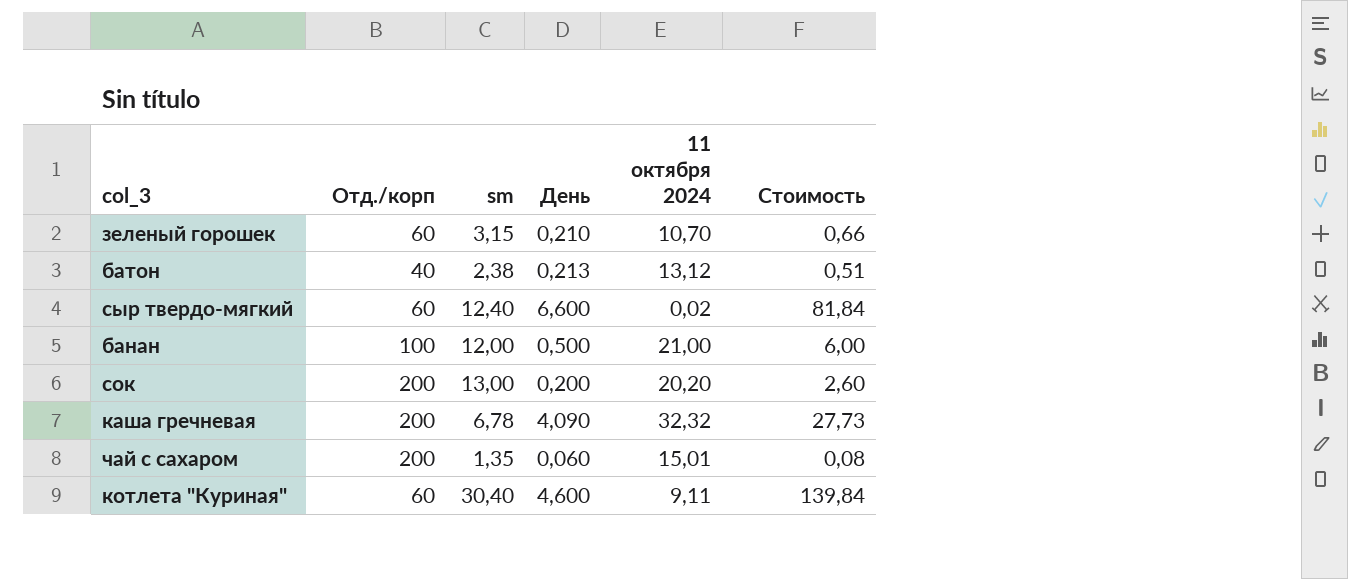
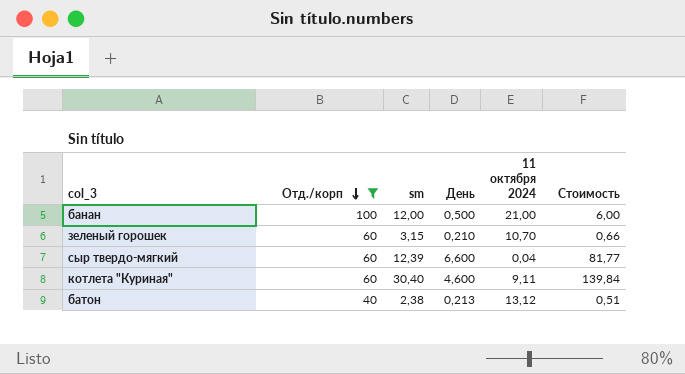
filter: none -> Отд./корп != 200
row order: none -> Отд./корп descending
сыр твердо-мягкий | sm: 12,40 -> 12,39
сыр твердо-мягкий | 11 октября 2024: 0,02 -> 0,04
сыр твердо-мягкий | Стоимость: 81,84 -> 81,77

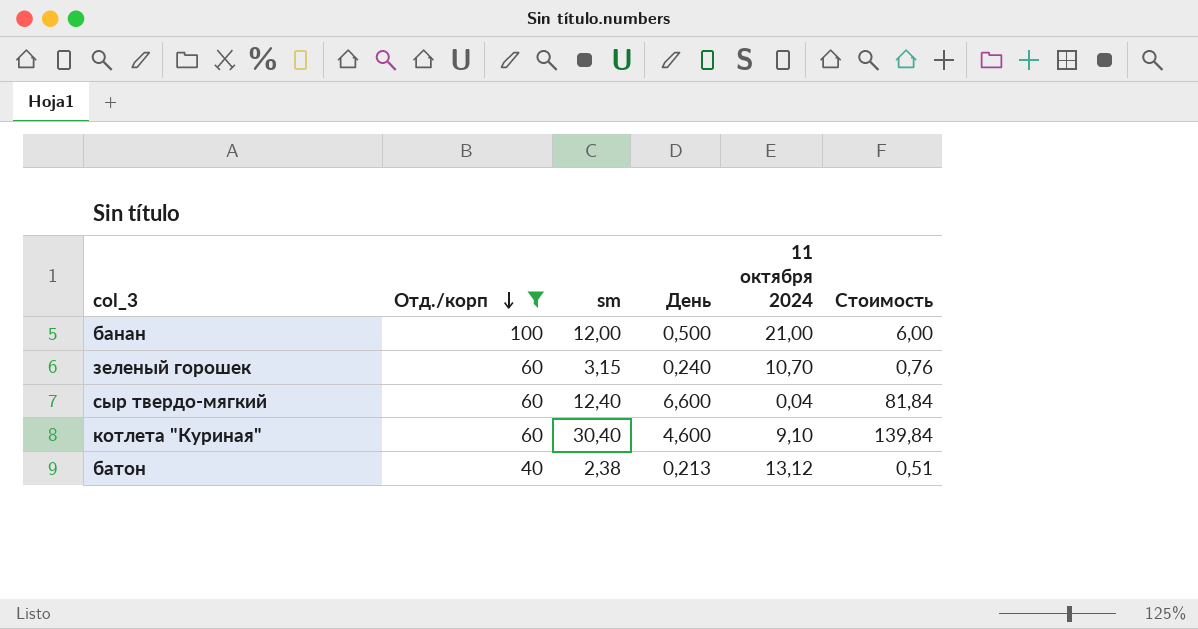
зеленый горошек | День: 0,210 -> 0,240
зеленый горошек | Стоимость: 0,66 -> 0,76
сыр твердо-мягкий | sm: 12,39 -> 12,40
сыр твердо-мягкий | Стоимость: 81,77 -> 81,84
котлета "Куриная" | 11 октября 2024: 9,11 -> 9,10

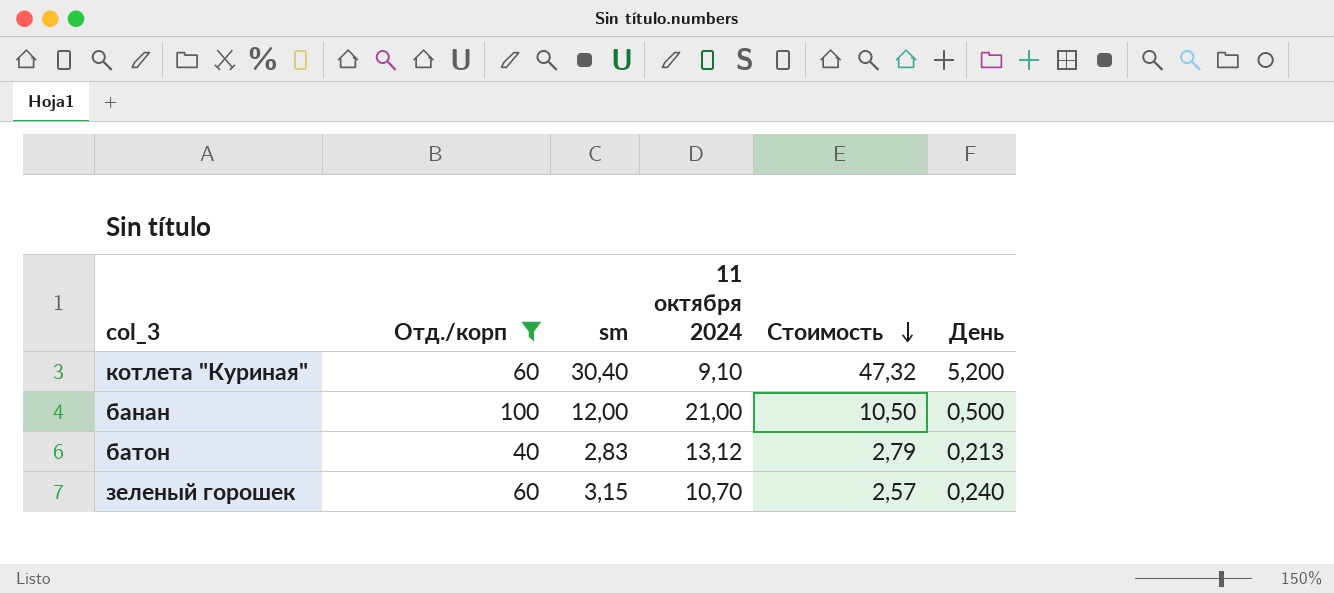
row order: Отд./корп descending -> Стоимость descending
column Стоимость | formula: [sm] * [День] -> [11 октября 2024] * [День]
column День | position: 4 -> 6
row сыр твердо-мягкий: 60 | 12,40 | 6,600 | 0,04 | 81,84 -> none
котлета "Куриная" | День: 4,600 -> 5,200
батон | sm: 2,38 -> 2,83

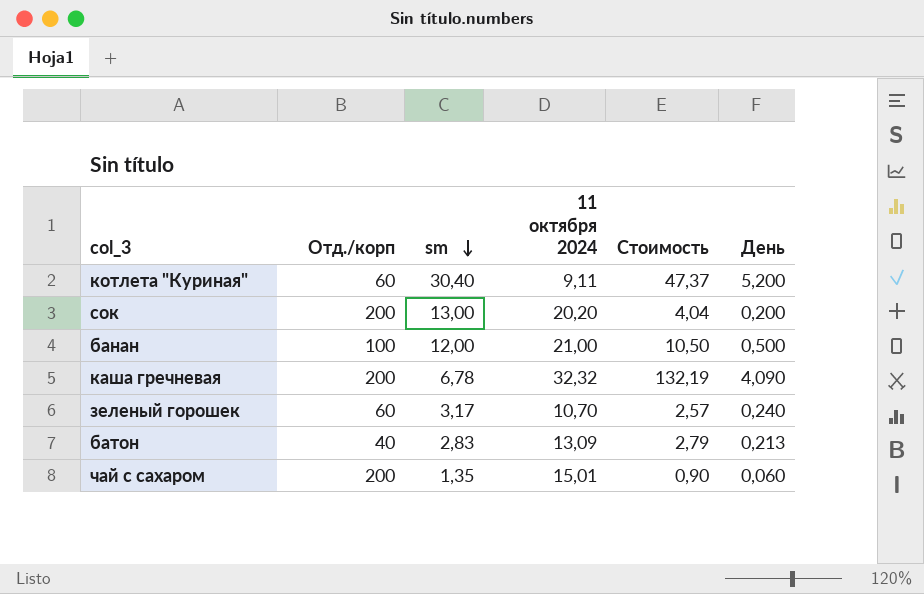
filter: Отд./корп != 200 -> none
row order: Стоимость descending -> sm descending
котлета "Куриная" | 11 октября 2024: 9,10 -> 9,11
котлета "Куриная" | Стоимость: 47,32 -> 47,37
зеленый горошек | sm: 3,15 -> 3,17
батон | 11 октября 2024: 13,12 -> 13,09

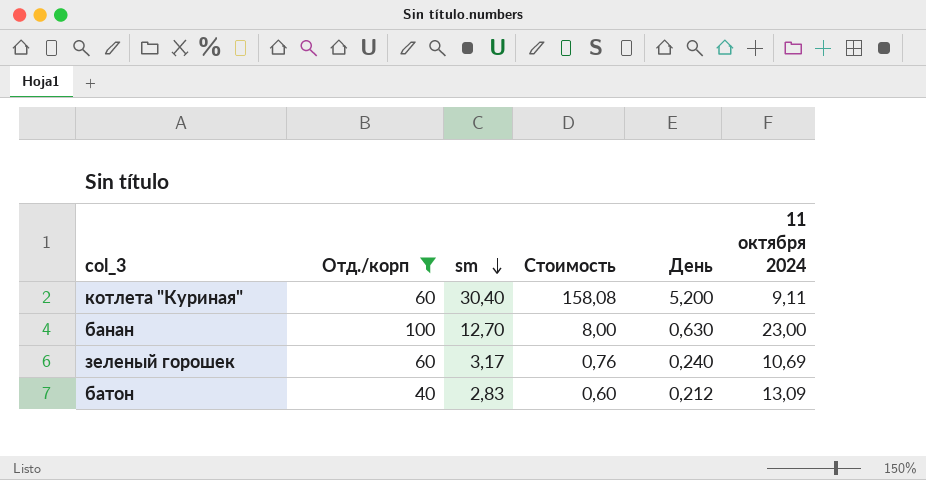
filter: none -> Отд./корп != 200
column Стоимость | formula: [11 октября 2024] * [День] -> [sm] * [День]
column 11 октября 2024 | position: 4 -> 6
банан | sm: 12,00 -> 12,70
банан | День: 0,500 -> 0,630
банан | 11 октября 2024: 21,00 -> 23,00
зеленый горошек | 11 октября 2024: 10,70 -> 10,69
батон | День: 0,213 -> 0,212

